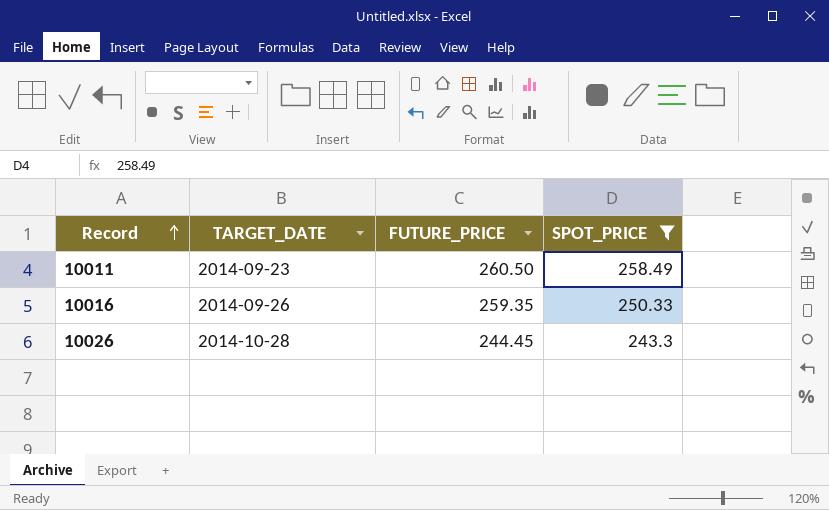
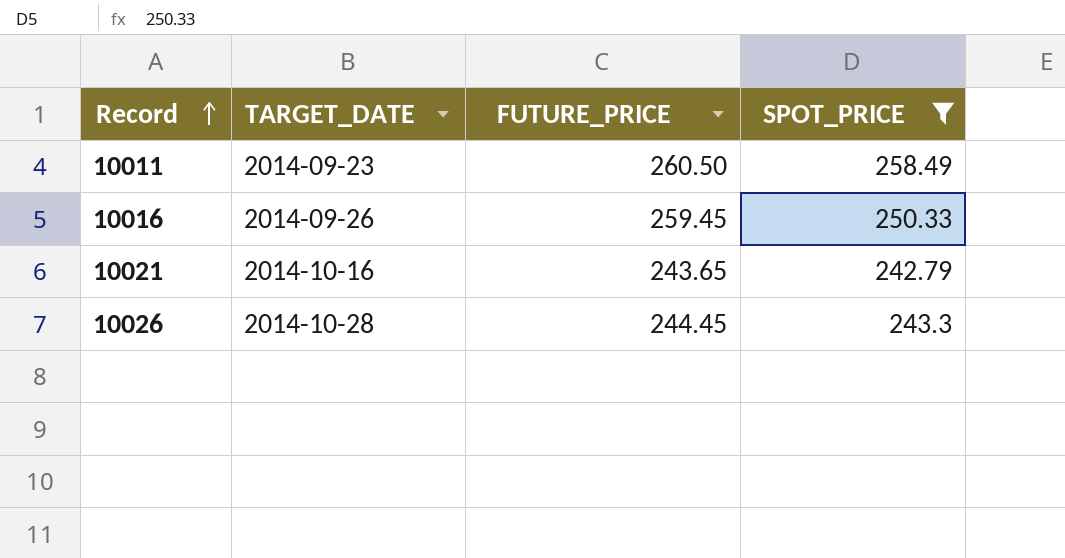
10016 | FUTURE_PRICE: 259.35 -> 259.45
row 10021: none -> 2014-10-16 | 243.65 | 242.79

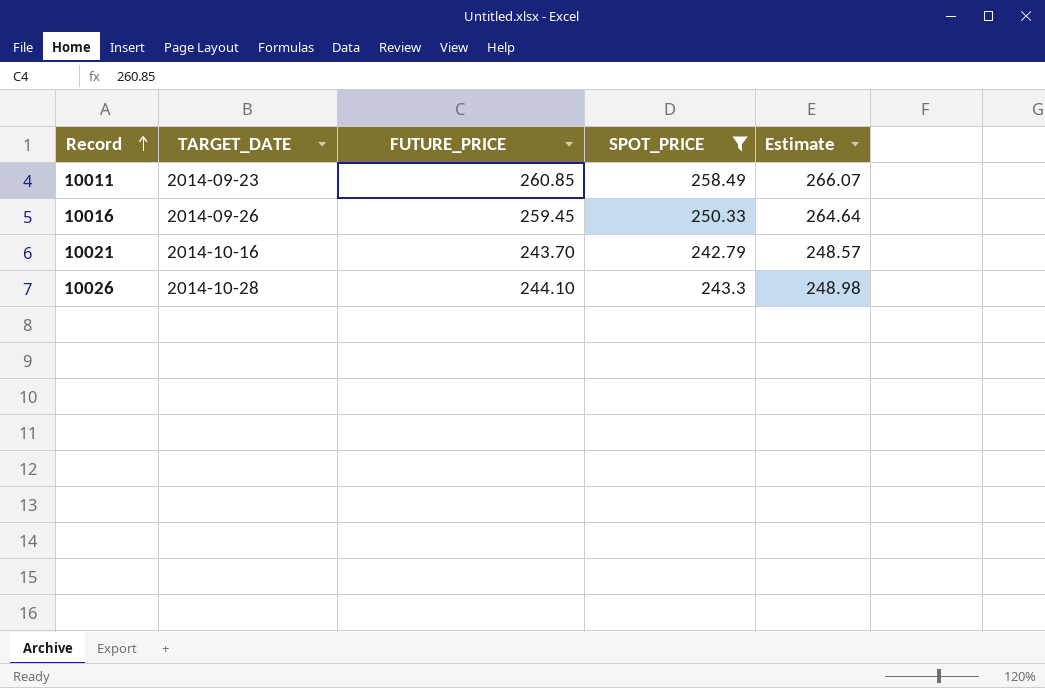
column Estimate | formula: none -> [FUTURE_PRICE] * 1.02
10011 | FUTURE_PRICE: 260.50 -> 260.85
10021 | FUTURE_PRICE: 243.65 -> 243.70
10026 | FUTURE_PRICE: 244.45 -> 244.10

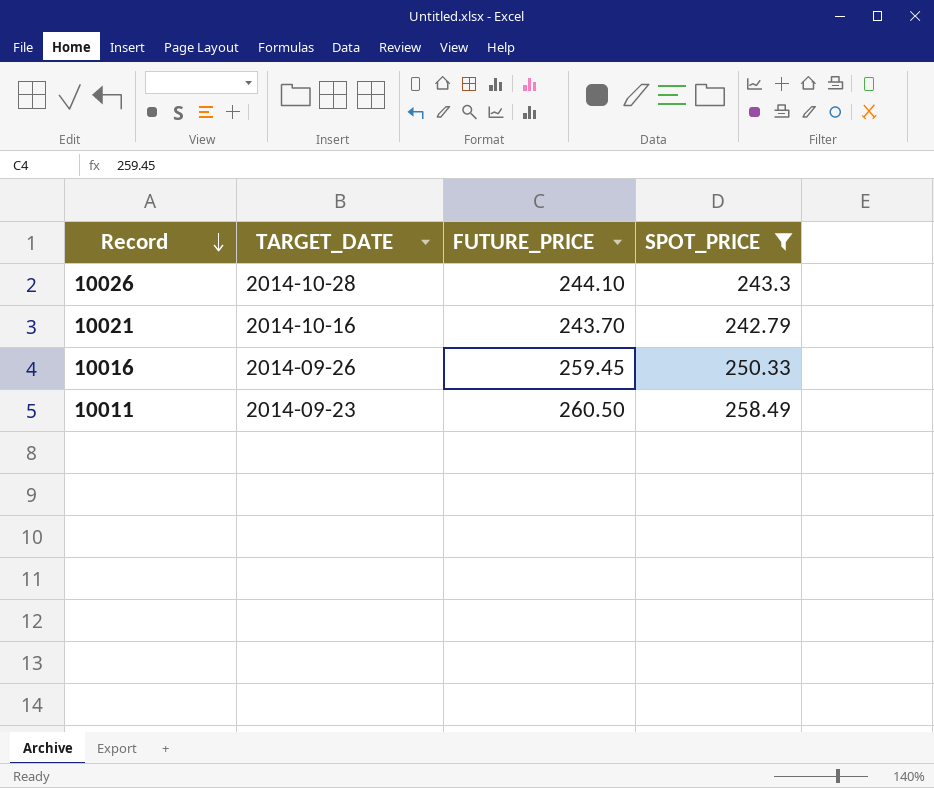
row order: Record ascending -> Record descending
column Estimate | formula: [FUTURE_PRICE] * 1.02 -> none
10011 | FUTURE_PRICE: 260.85 -> 260.50

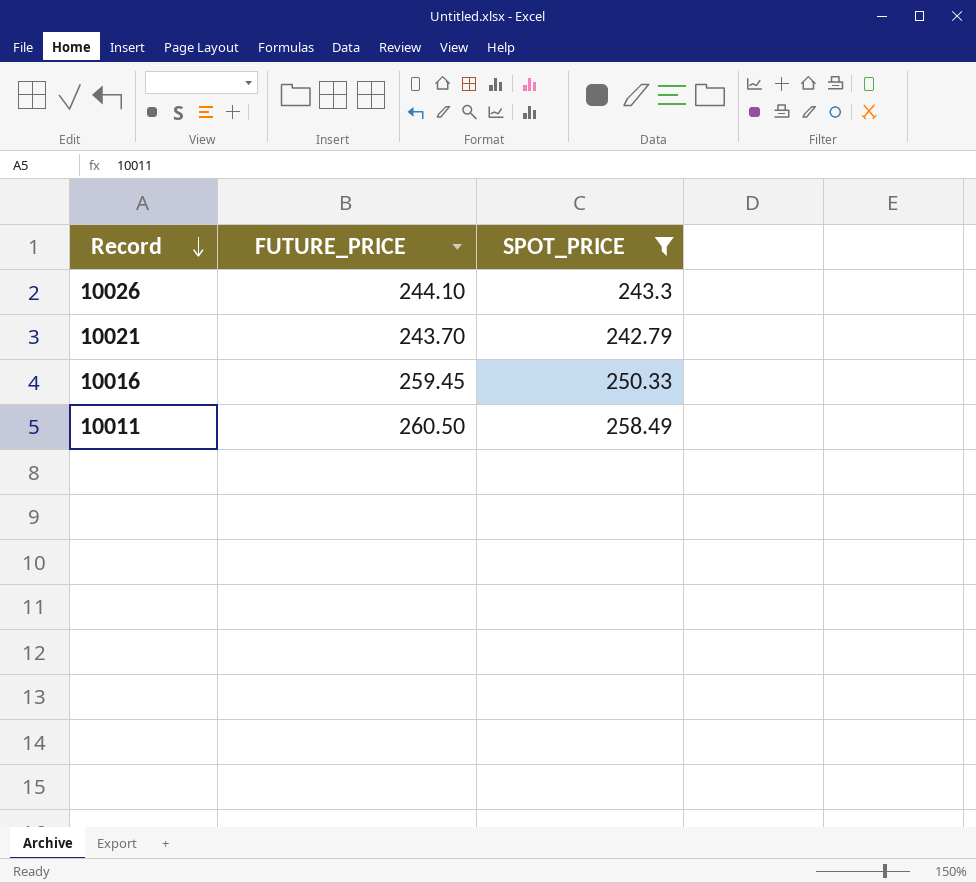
column TARGET_DATE | position: 2 -> none

